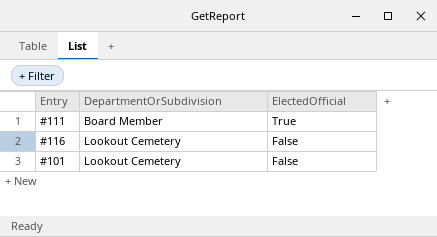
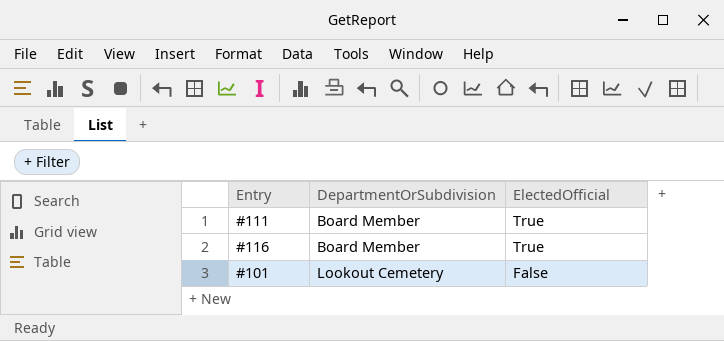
#116 | DepartmentOrSubdivision: Lookout Cemetery -> Board Member
#116 | ElectedOfficial: False -> True

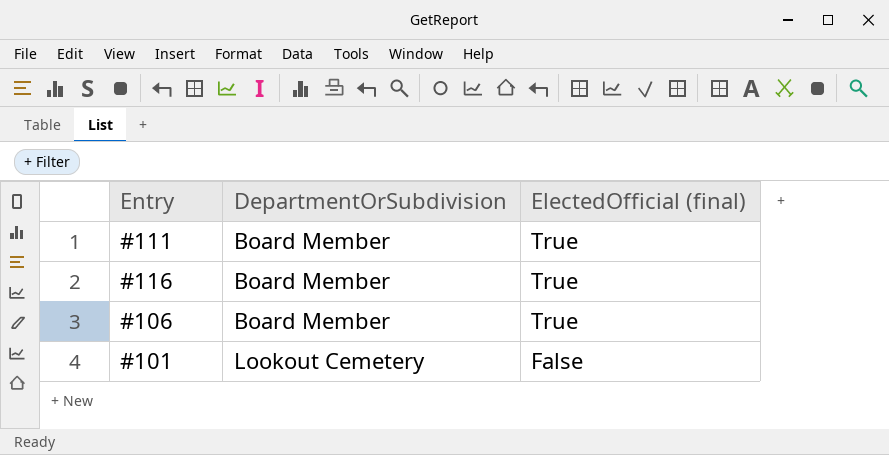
column name: ElectedOfficial -> ElectedOfficial (final)
row #106: none -> Board Member | True

